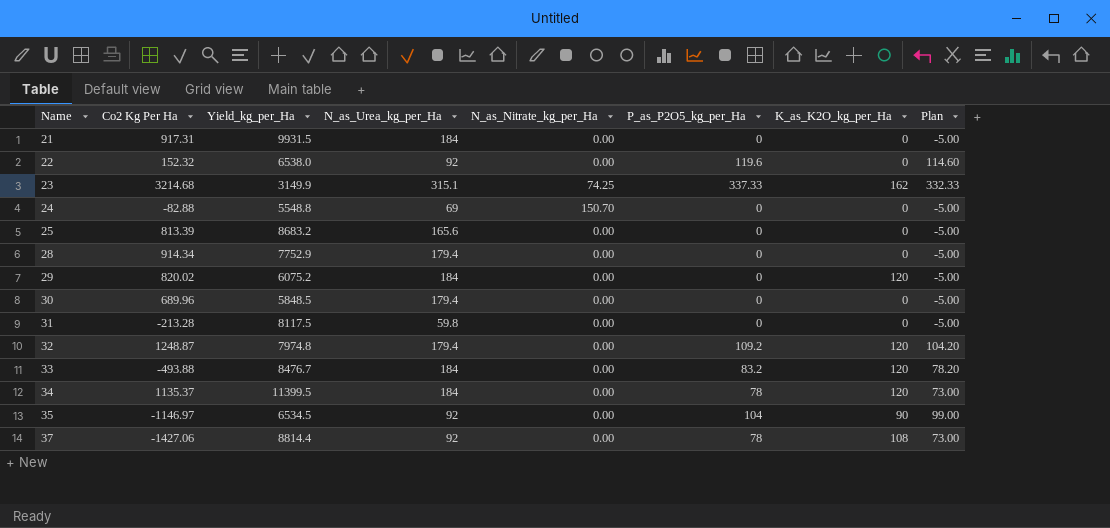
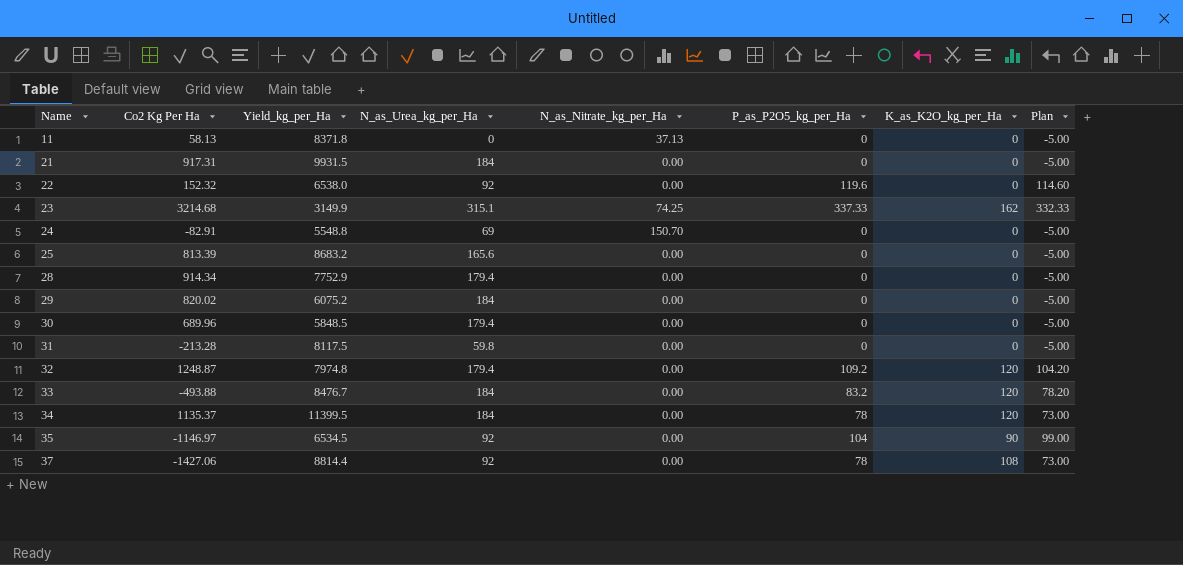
row 11: none -> 58.13 | 8371.8 | 0 | 37.13 | 0 | 0 | -5.00
24 | Co2 Kg Per Ha: -82.88 -> -82.91
29 | K_as_K2O_kg_per_Ha: 120 -> 0

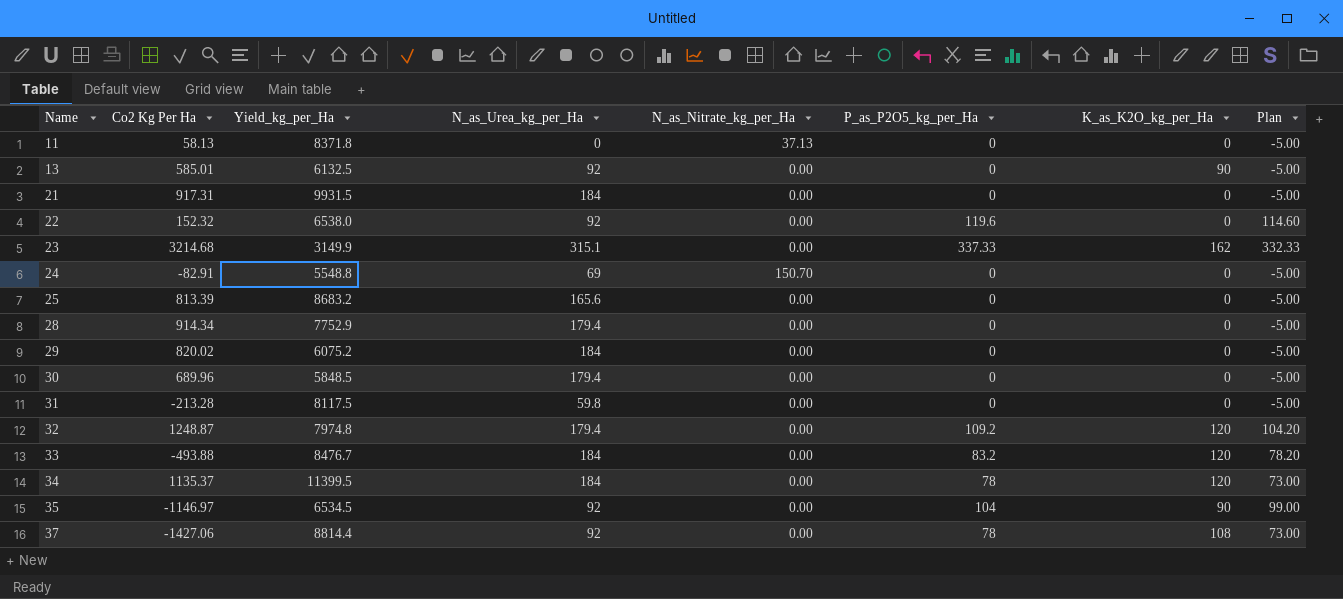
row 13: none -> 585.01 | 6132.5 | 92 | 0.00 | 0 | 90 | -5.00
23 | N_as_Nitrate_kg_per_Ha: 74.25 -> 0.00

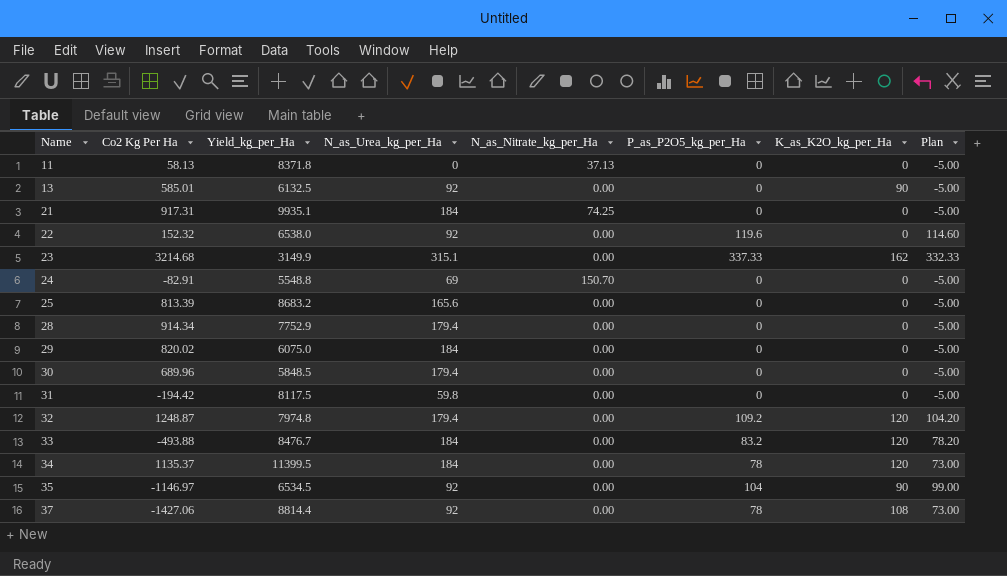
21 | Yield_kg_per_Ha: 9931.5 -> 9935.1
21 | N_as_Nitrate_kg_per_Ha: 0.00 -> 74.25
29 | Yield_kg_per_Ha: 6075.2 -> 6075.0
31 | Co2 Kg Per Ha: -213.28 -> -194.42

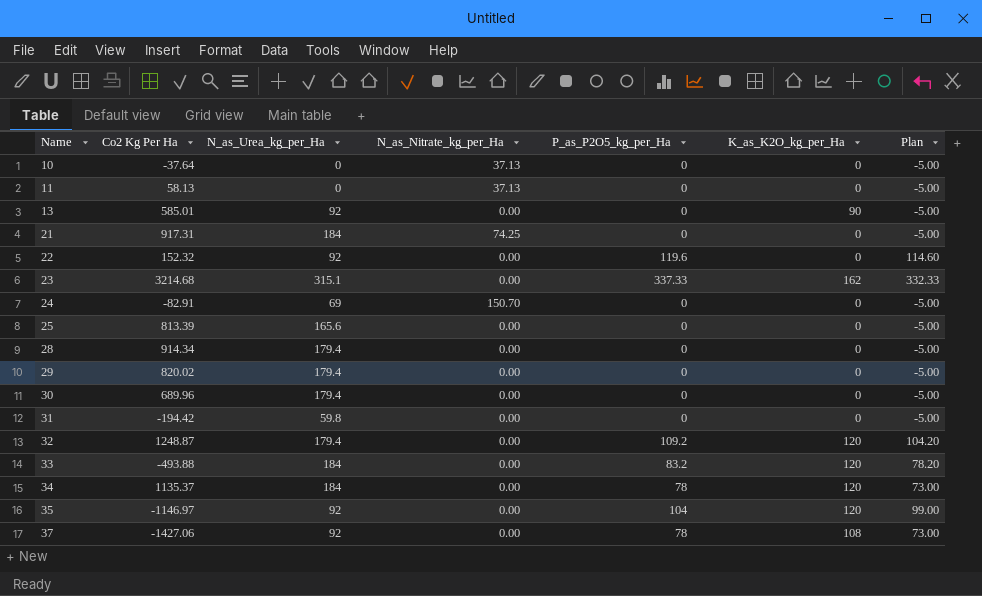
column Yield_kg_per_Ha | position: 3 -> none
row 10: none -> -37.64 | 0 | 37.13 | 0 | 0 | -5.00
29 | N_as_Urea_kg_per_Ha: 184 -> 179.4
35 | K_as_K2O_kg_per_Ha: 90 -> 120

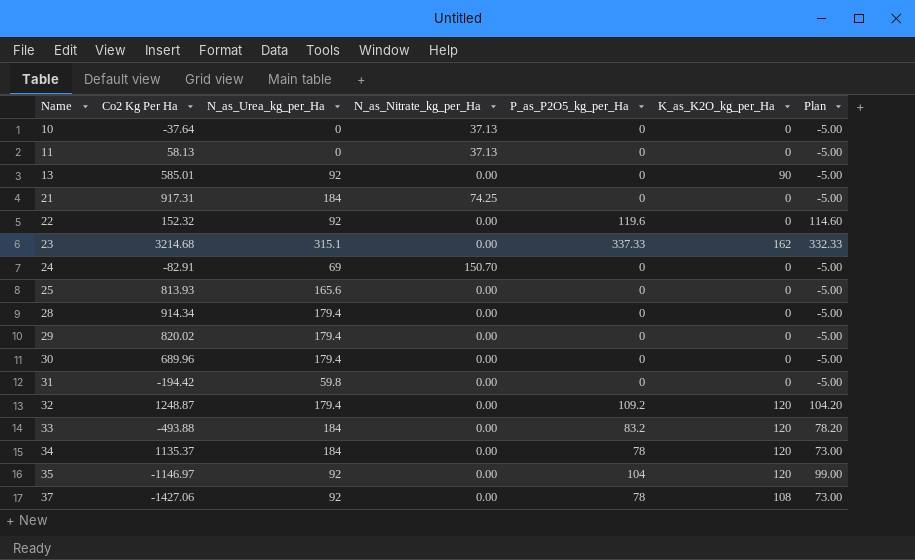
25 | Co2 Kg Per Ha: 813.39 -> 813.93

